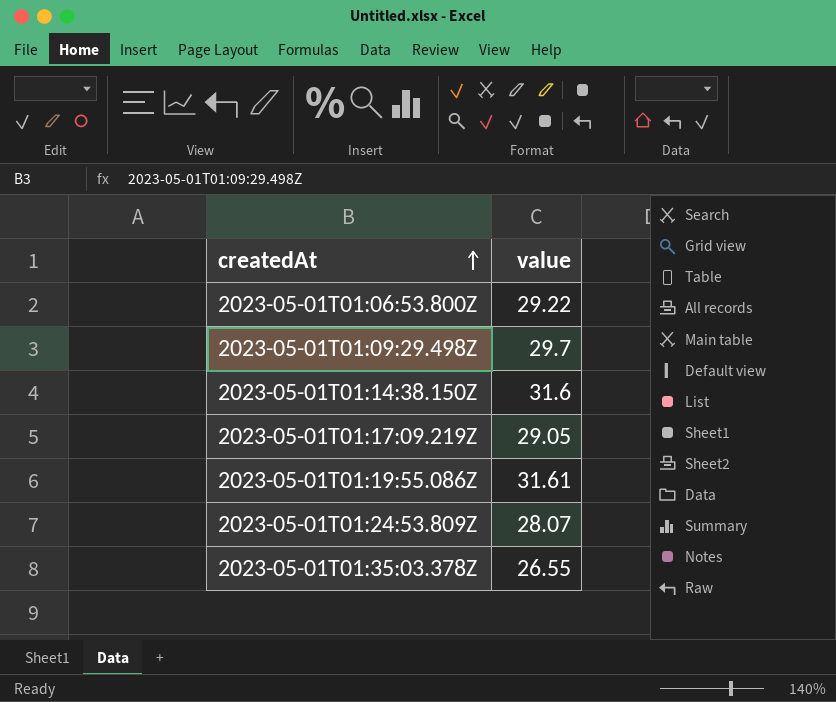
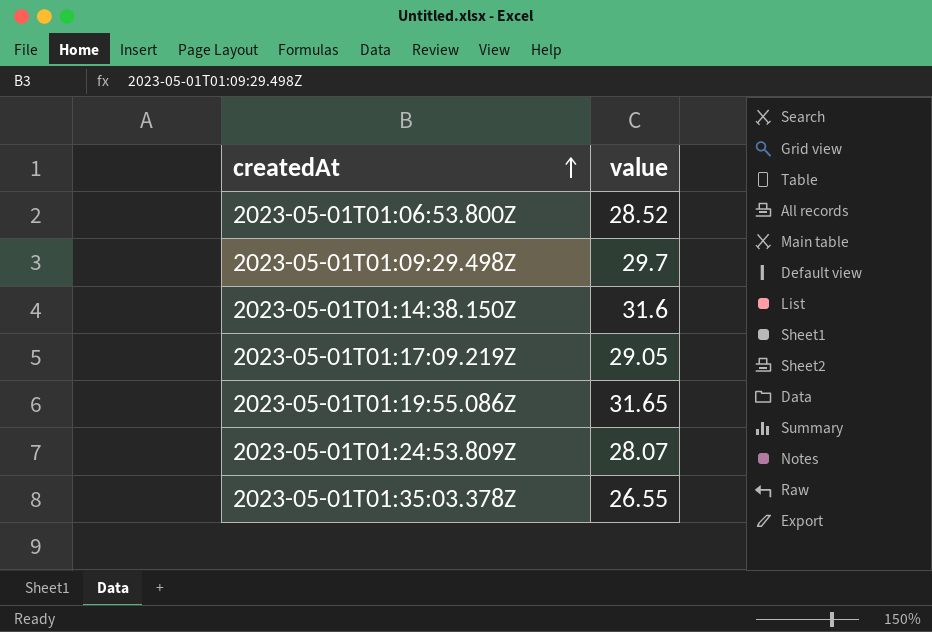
2023-05-01T01:06:53.800Z | value: 29.22 -> 28.52
2023-05-01T01:19:55.086Z | value: 31.61 -> 31.65

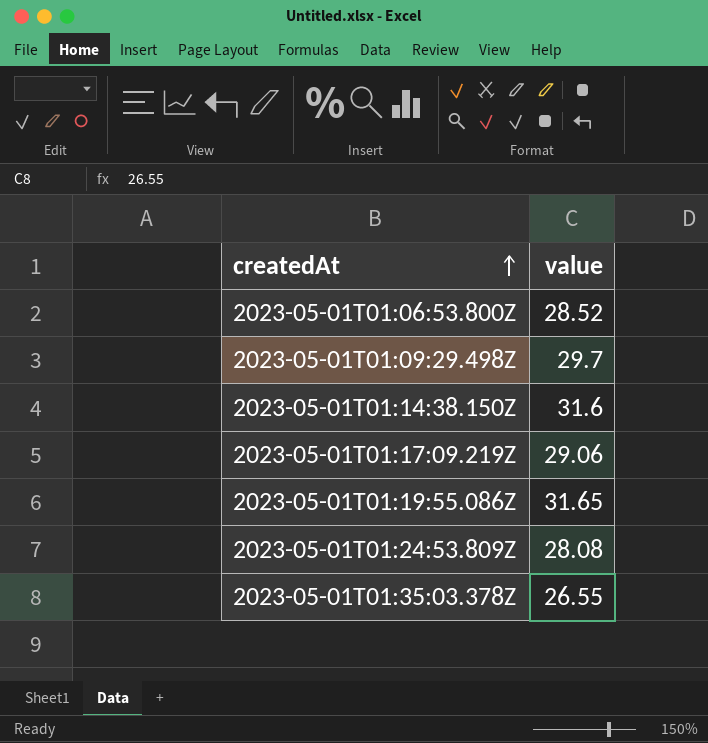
2023-05-01T01:17:09.219Z | value: 29.05 -> 29.06
2023-05-01T01:24:53.809Z | value: 28.07 -> 28.08

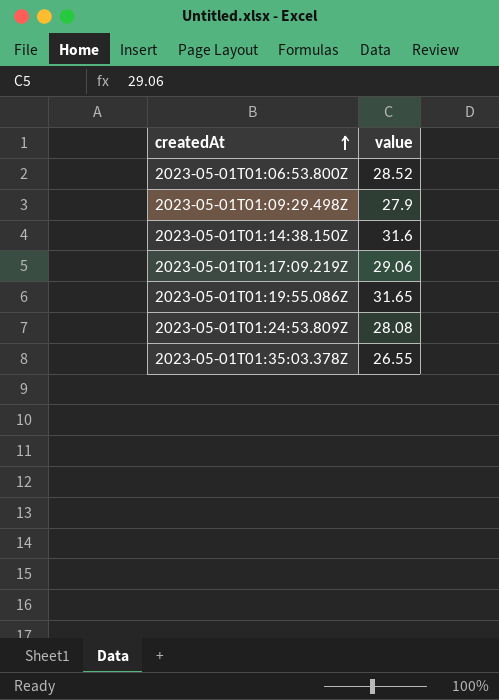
2023-05-01T01:09:29.498Z | value: 29.7 -> 27.9

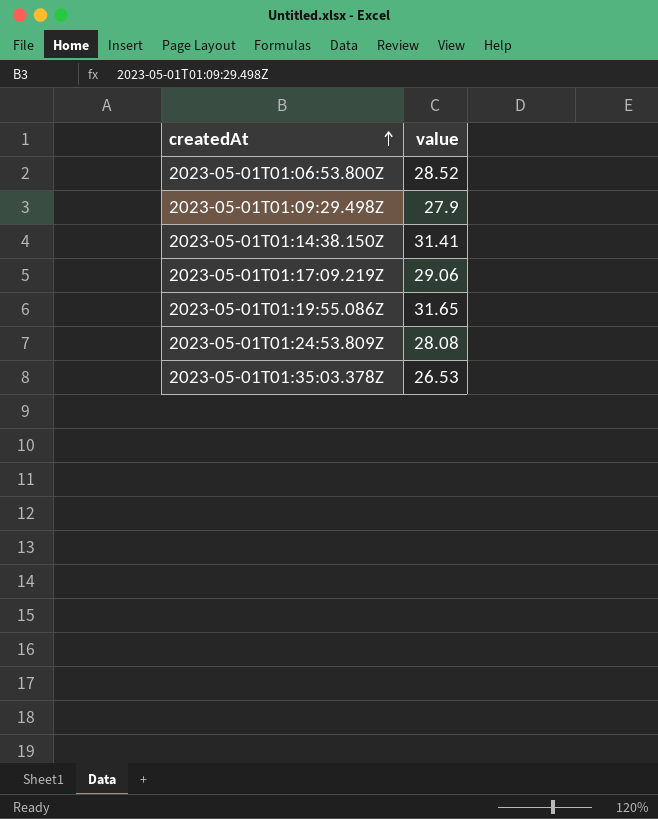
2023-05-01T01:14:38.150Z | value: 31.6 -> 31.41
2023-05-01T01:35:03.378Z | value: 26.55 -> 26.53

